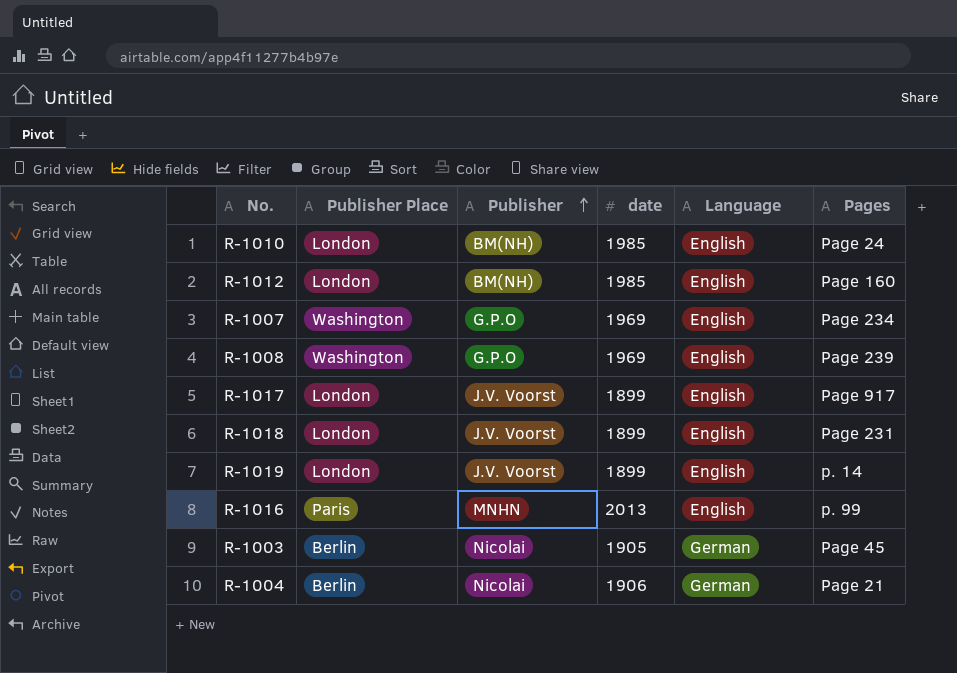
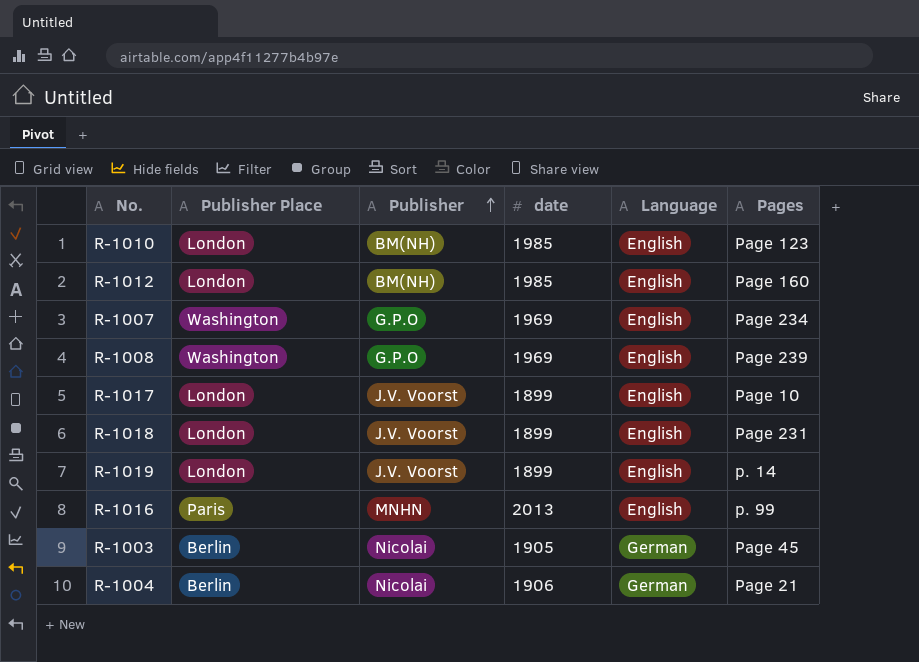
R-1010 | Pages: Page 24 -> Page 123
R-1017 | Pages: Page 917 -> Page 10

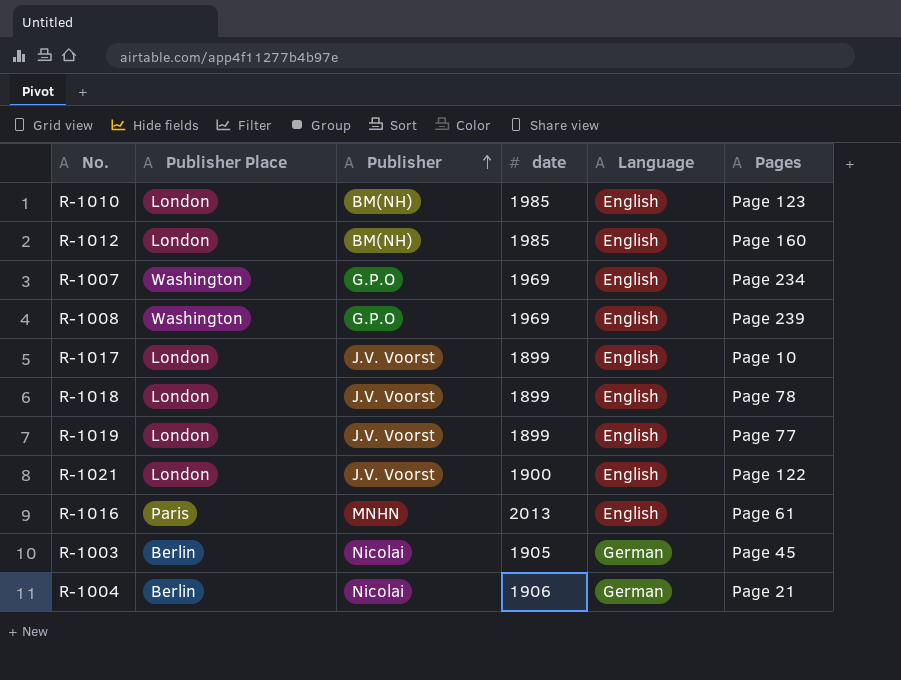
R-1018 | Pages: Page 231 -> Page 78
R-1019 | Pages: p. 14 -> Page 77
row R-1021: none -> London | J.V. Voorst | 1900 | English | Page 122
R-1016 | Pages: p. 99 -> Page 61

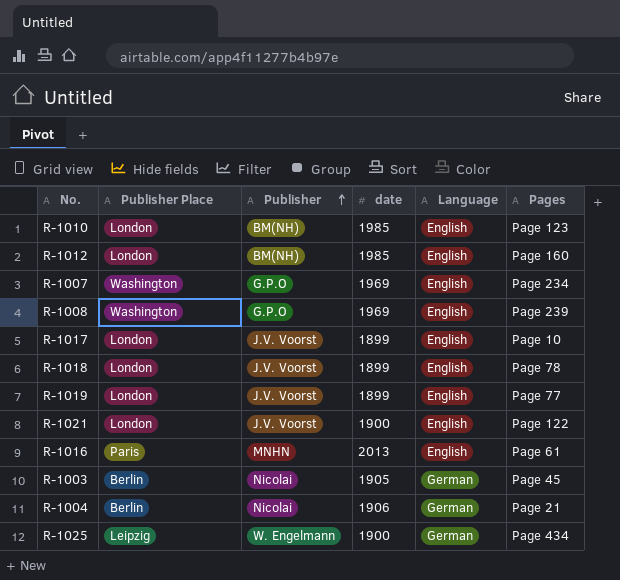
row R-1025: none -> Leipzig | W. Engelmann | 1900 | German | Page 434

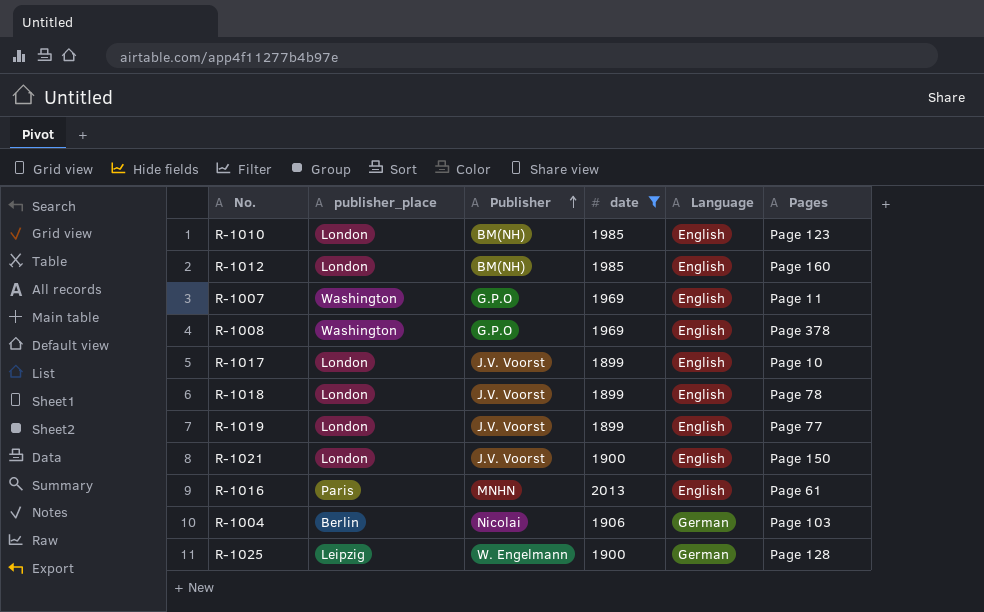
filter: none -> date != 1905
column name: Publisher Place -> publisher_place
R-1007 | Pages: Page 234 -> Page 11
R-1008 | Pages: Page 239 -> Page 378
R-1021 | Pages: Page 122 -> Page 150
R-1004 | Pages: Page 21 -> Page 103
R-1025 | Pages: Page 434 -> Page 128

